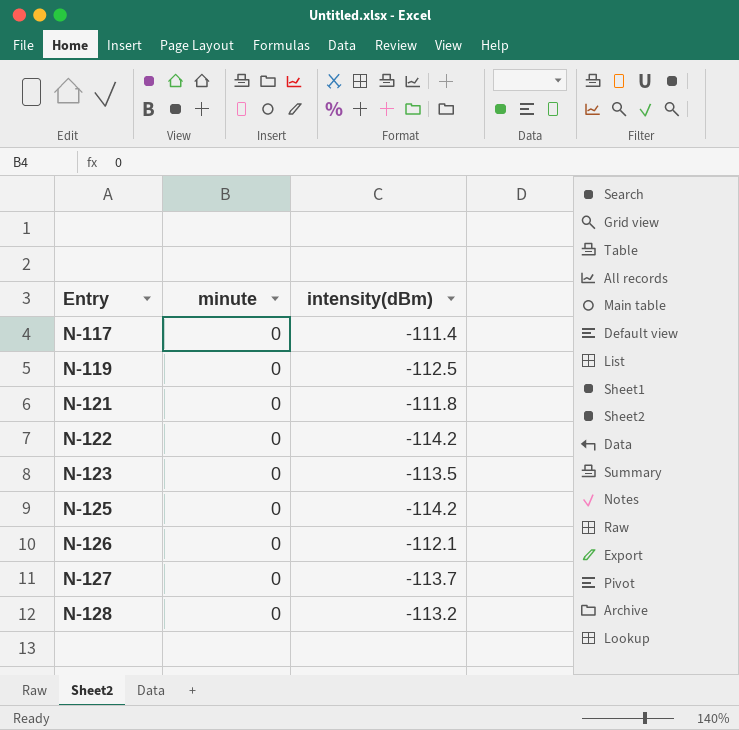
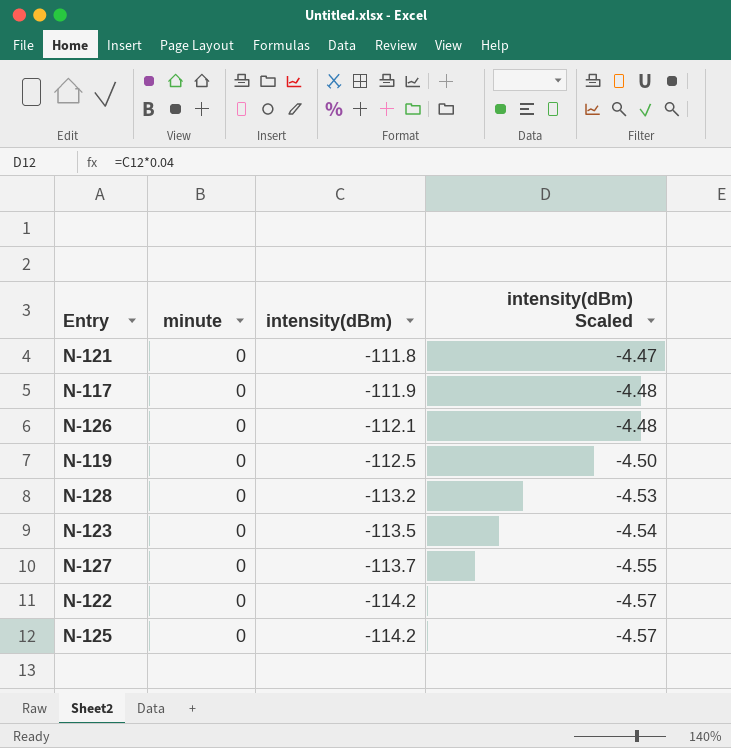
row order: Entry ascending -> intensity(dBm) descending
column intensity(dBm) Scaled | formula: none -> [intensity(dBm)] * 0.04
N-117 | intensity(dBm): -111.4 -> -111.9

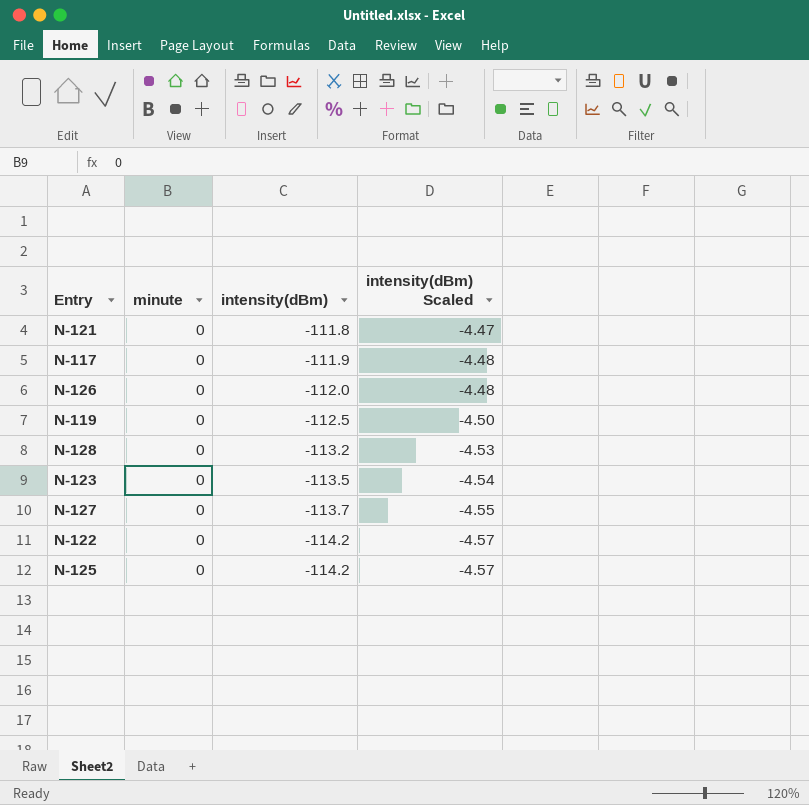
N-126 | intensity(dBm): -112.1 -> -112.0

